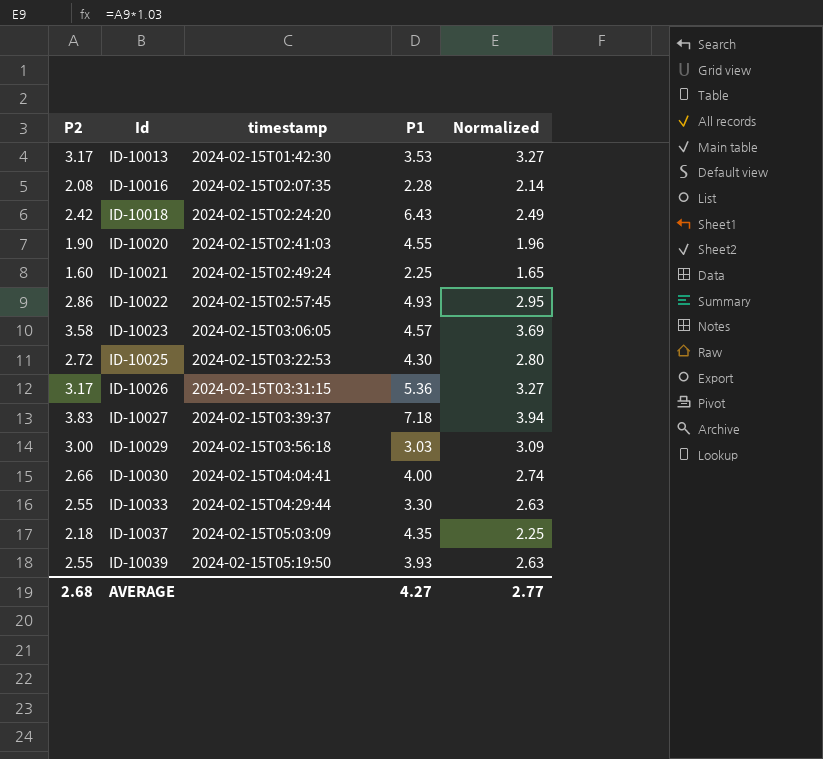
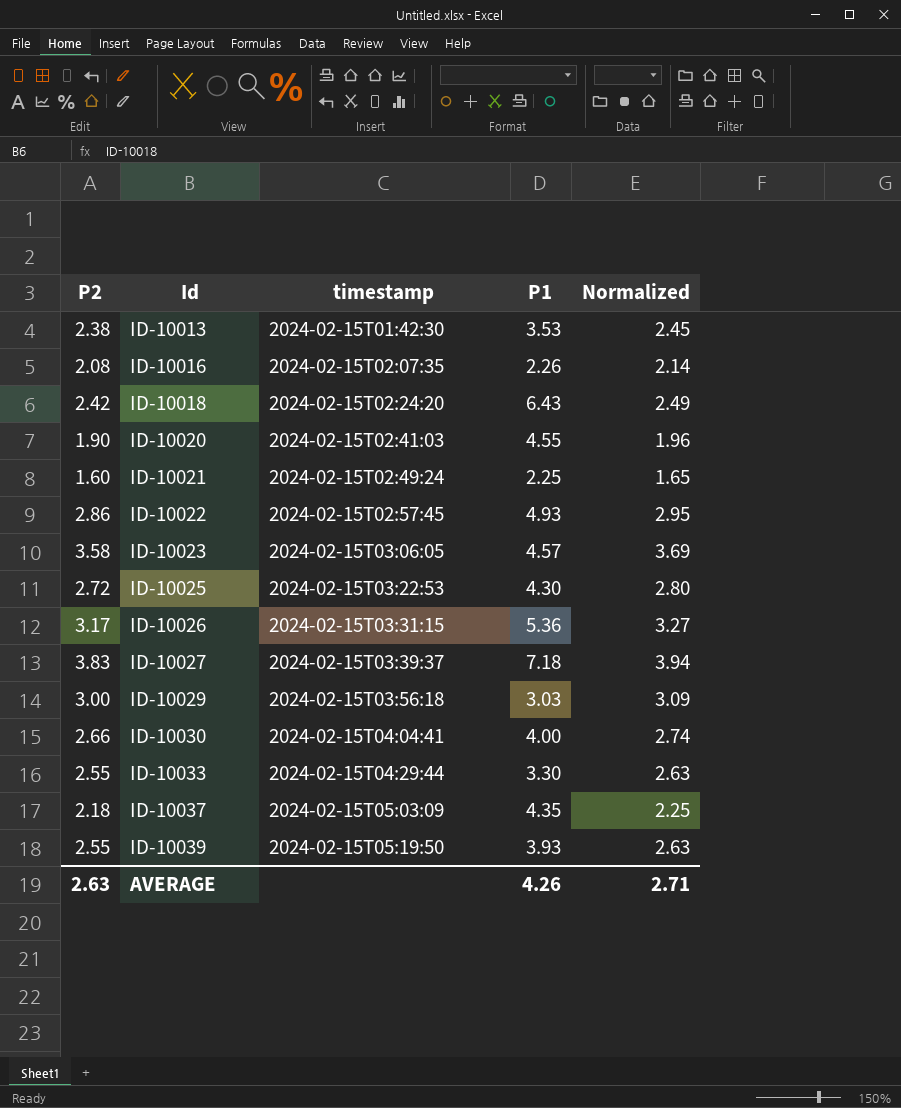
ID-10013 | P2: 3.17 -> 2.38
ID-10013 | Normalized: 3.27 -> 2.45
ID-10016 | P1: 2.28 -> 2.26
AVERAGE | P2: 2.68 -> 2.63
AVERAGE | P1: 4.27 -> 4.26
AVERAGE | Normalized: 2.77 -> 2.71

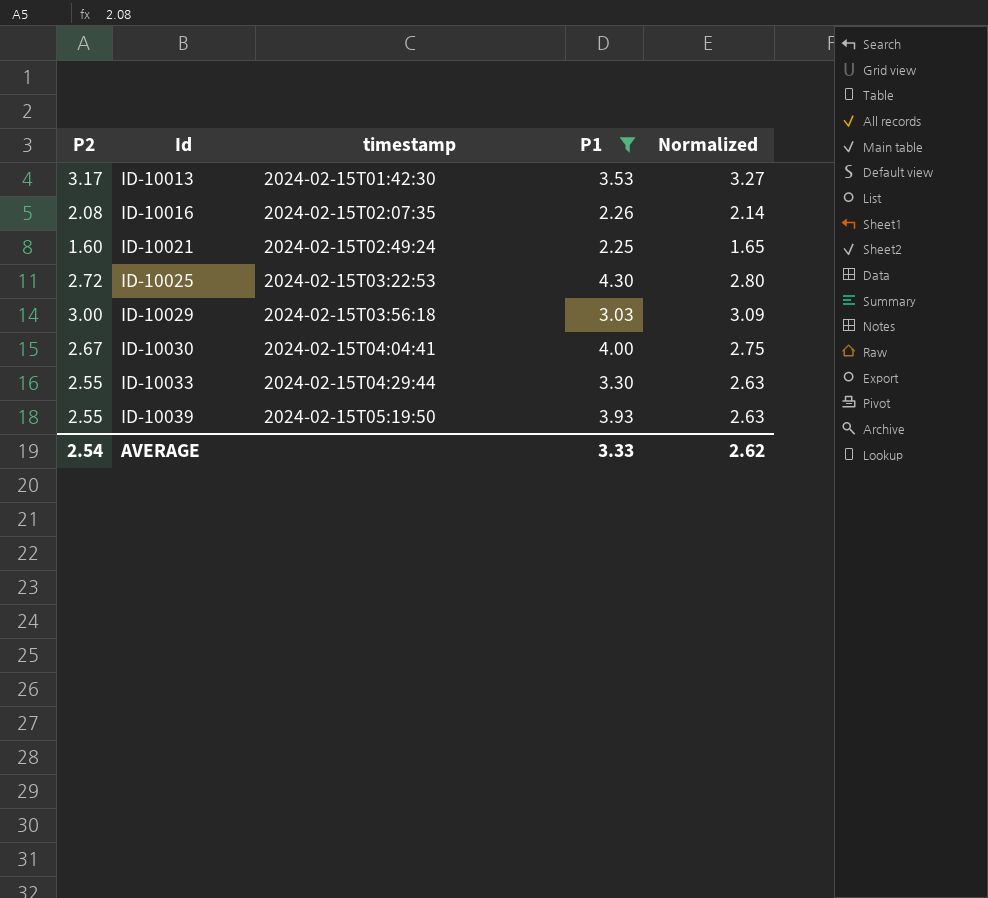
filter: none -> P1 <= 4.30
ID-10013 | P2: 2.38 -> 3.17
ID-10013 | Normalized: 2.45 -> 3.27
ID-10030 | P2: 2.66 -> 2.67
ID-10030 | Normalized: 2.74 -> 2.75
AVERAGE | P2: 2.63 -> 2.54
AVERAGE | P1: 4.26 -> 3.33
AVERAGE | Normalized: 2.71 -> 2.62

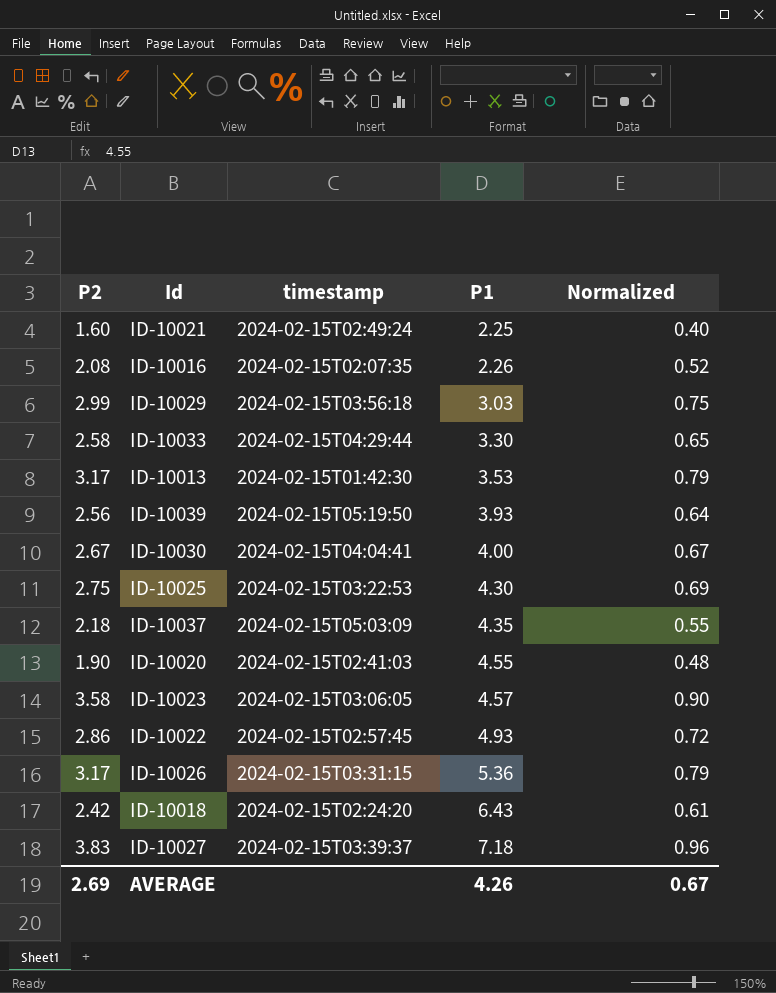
filter: P1 <= 4.30 -> none
row order: Id ascending -> P1 ascending
column Normalized | formula: [P2] * 1.03 -> [P2] * 0.25
ID-10029 | P2: 3.00 -> 2.99
ID-10033 | P2: 2.55 -> 2.58
ID-10039 | P2: 2.55 -> 2.56
ID-10025 | P2: 2.72 -> 2.75
AVERAGE | P2: 2.54 -> 2.69
AVERAGE | P1: 3.33 -> 4.26
AVERAGE | Normalized: 2.62 -> 0.67

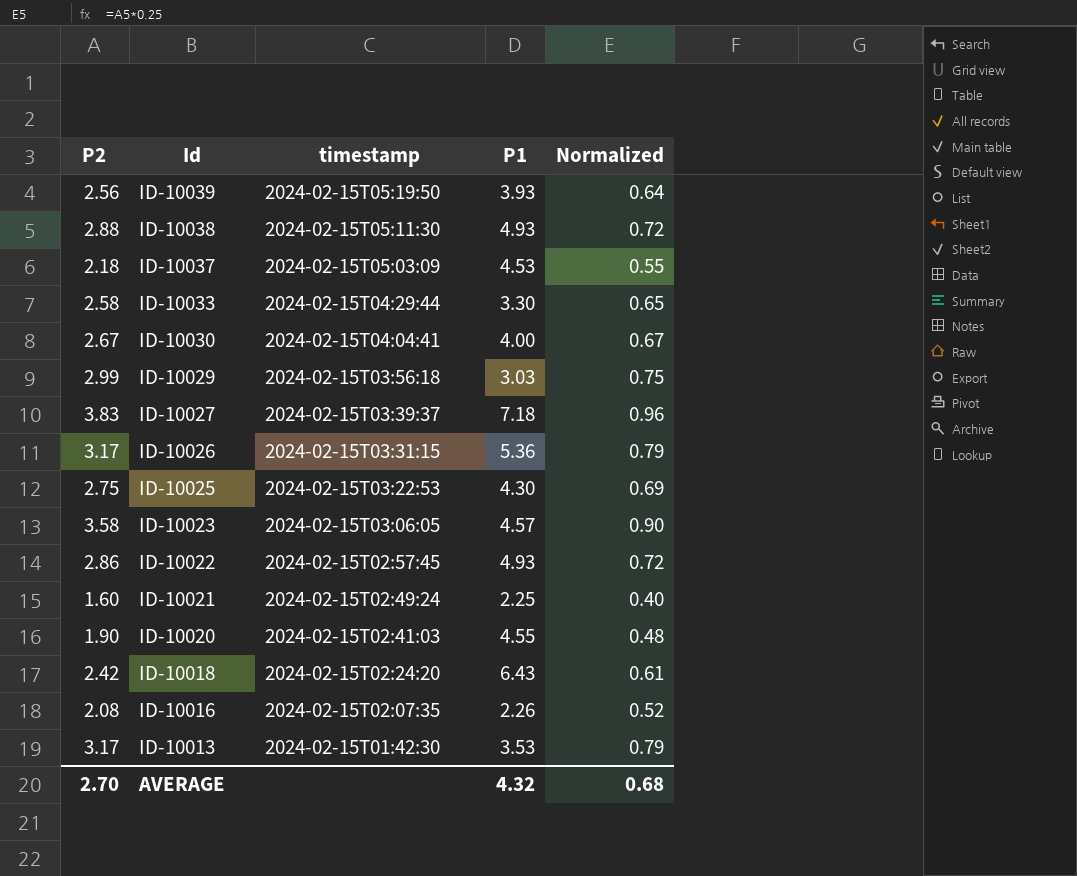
row order: P1 ascending -> Id descending
row ID-10038: none -> 2.88 | 2024-02-15T05:11:30 | 4.93 | 0.72
ID-10037 | P1: 4.35 -> 4.53
AVERAGE | P2: 2.69 -> 2.70
AVERAGE | P1: 4.26 -> 4.32
AVERAGE | Normalized: 0.67 -> 0.68

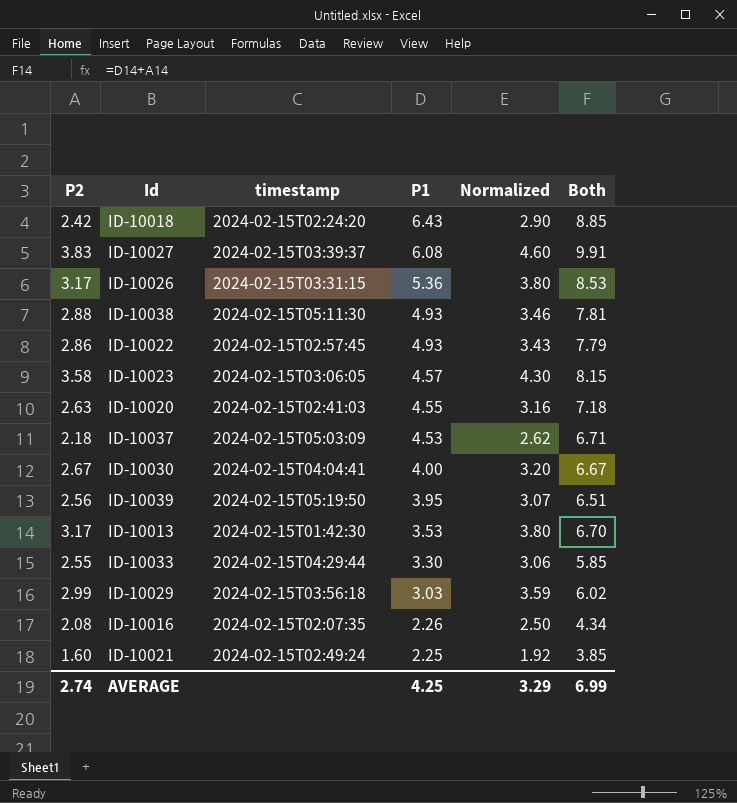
row order: Id descending -> P1 descending
column Normalized | formula: [P2] * 0.25 -> [P2] * 1.2
column Both | formula: none -> [P2] + [P1]
row ID-10025: 2.75 | 2024-02-15T03:22:53 | 4.30 | 0.69 -> none
ID-10027 | P1: 7.18 -> 6.08
ID-10020 | P2: 1.90 -> 2.63
ID-10039 | P1: 3.93 -> 3.95
ID-10033 | P2: 2.58 -> 2.55
AVERAGE | P2: 2.70 -> 2.74
AVERAGE | P1: 4.32 -> 4.25
AVERAGE | Normalized: 0.68 -> 3.29

